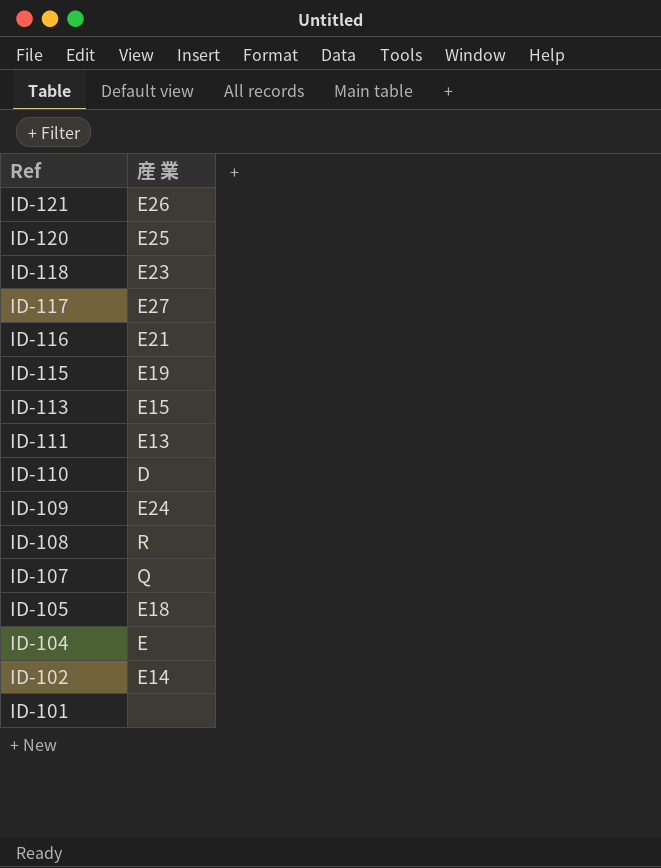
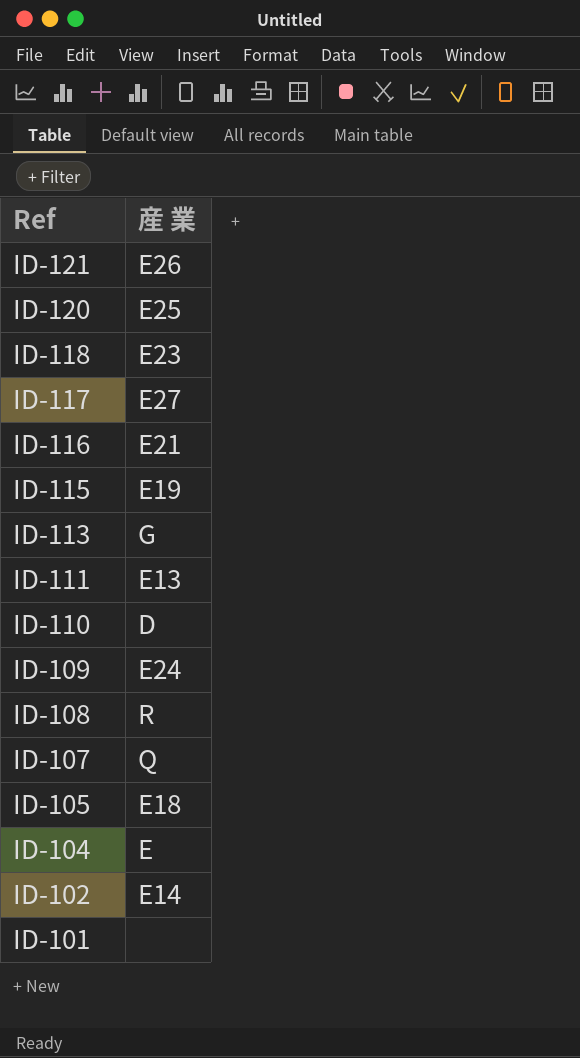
ID-113 | 産 業: E15 -> G

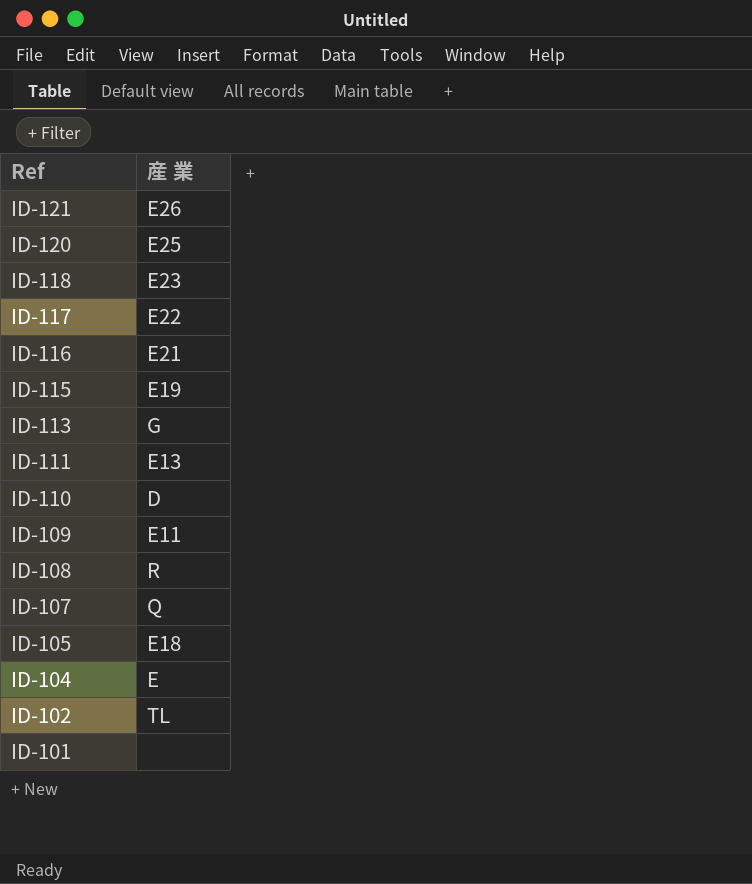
ID-117 | 産 業: E27 -> E22
ID-109 | 産 業: E24 -> E11
ID-102 | 産 業: E14 -> TL

